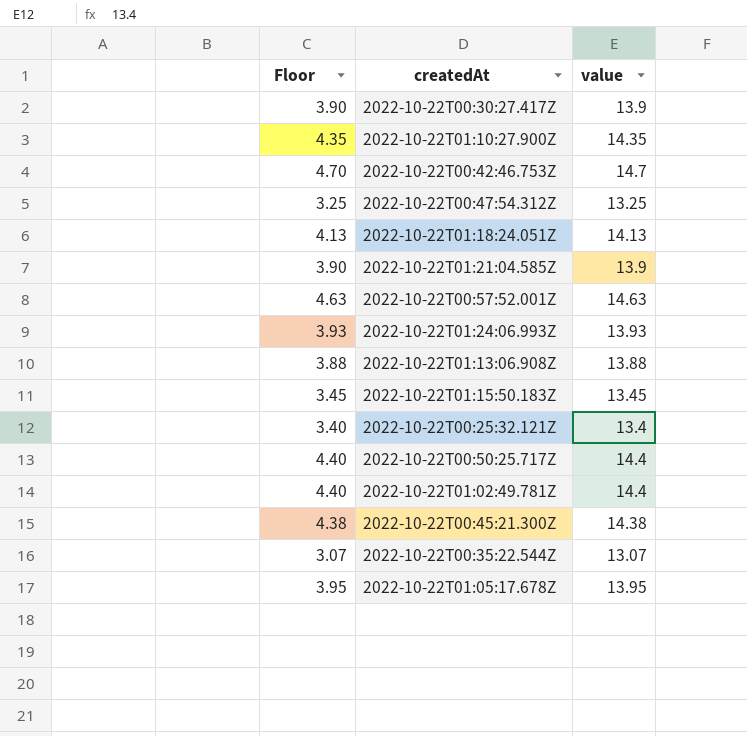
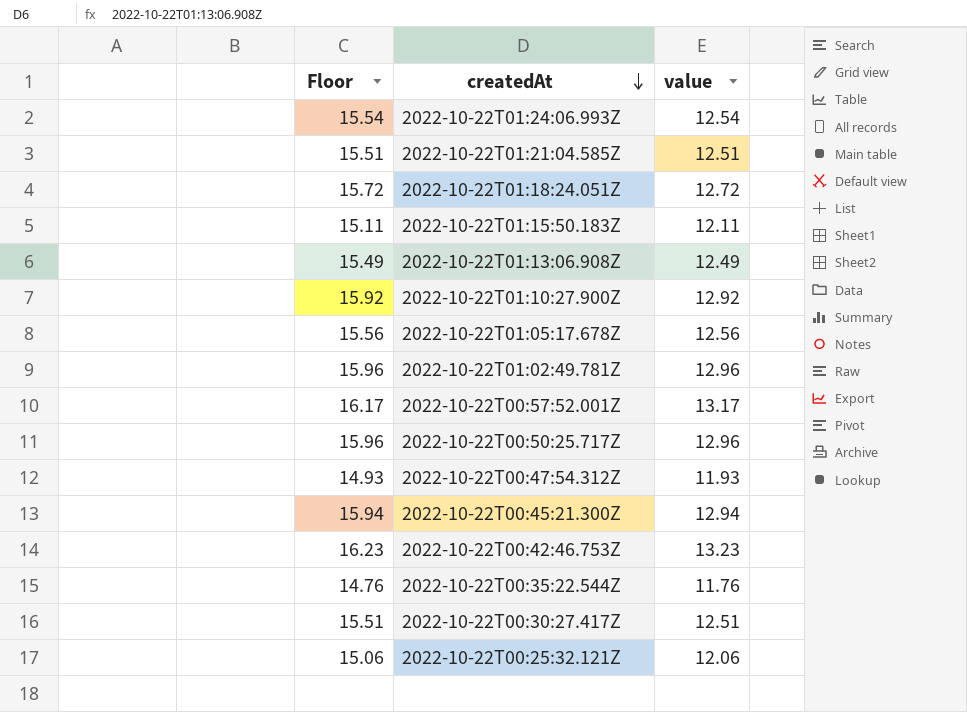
row order: none -> createdAt descending
column Floor | formula: [value] - 10 -> [value] + 3
2022-10-22T01:24:06.993Z | value: 13.93 -> 12.54
2022-10-22T01:21:04.585Z | value: 13.9 -> 12.51
2022-10-22T01:18:24.051Z | value: 14.13 -> 12.72
2022-10-22T01:15:50.183Z | value: 13.45 -> 12.11
2022-10-22T01:13:06.908Z | value: 13.88 -> 12.49
2022-10-22T01:10:27.900Z | value: 14.35 -> 12.92
2022-10-22T01:05:17.678Z | value: 13.95 -> 12.56
2022-10-22T01:02:49.781Z | value: 14.4 -> 12.96
2022-10-22T00:57:52.001Z | value: 14.63 -> 13.17
2022-10-22T00:50:25.717Z | value: 14.4 -> 12.96
2022-10-22T00:47:54.312Z | value: 13.25 -> 11.93
2022-10-22T00:45:21.300Z | value: 14.38 -> 12.94
2022-10-22T00:42:46.753Z | value: 14.7 -> 13.23
2022-10-22T00:35:22.544Z | value: 13.07 -> 11.76
2022-10-22T00:30:27.417Z | value: 13.9 -> 12.51
2022-10-22T00:25:32.121Z | value: 13.4 -> 12.06

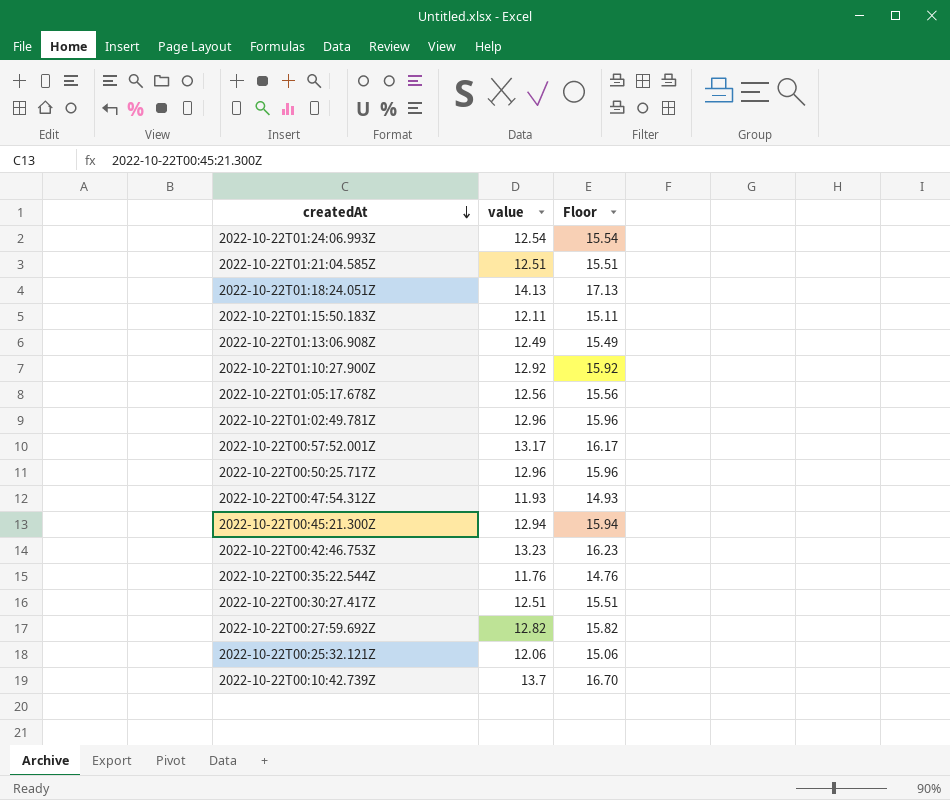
column Floor | position: 1 -> 3
2022-10-22T01:18:24.051Z | value: 12.72 -> 14.13
2022-10-22T01:18:24.051Z | Floor: 15.72 -> 17.13
row 2022-10-22T00:27:59.692Z: none -> 12.82 | 15.82
row 2022-10-22T00:10:42.739Z: none -> 13.7 | 16.70

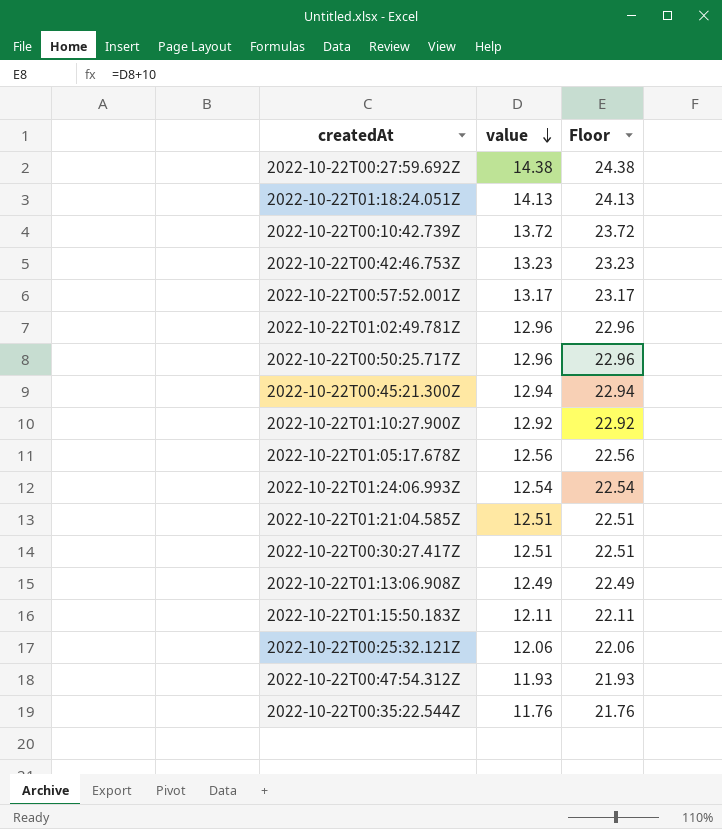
row order: createdAt descending -> value descending
column Floor | formula: [value] + 3 -> [value] + 10
2022-10-22T00:27:59.692Z | value: 12.82 -> 14.38
2022-10-22T00:10:42.739Z | value: 13.7 -> 13.72

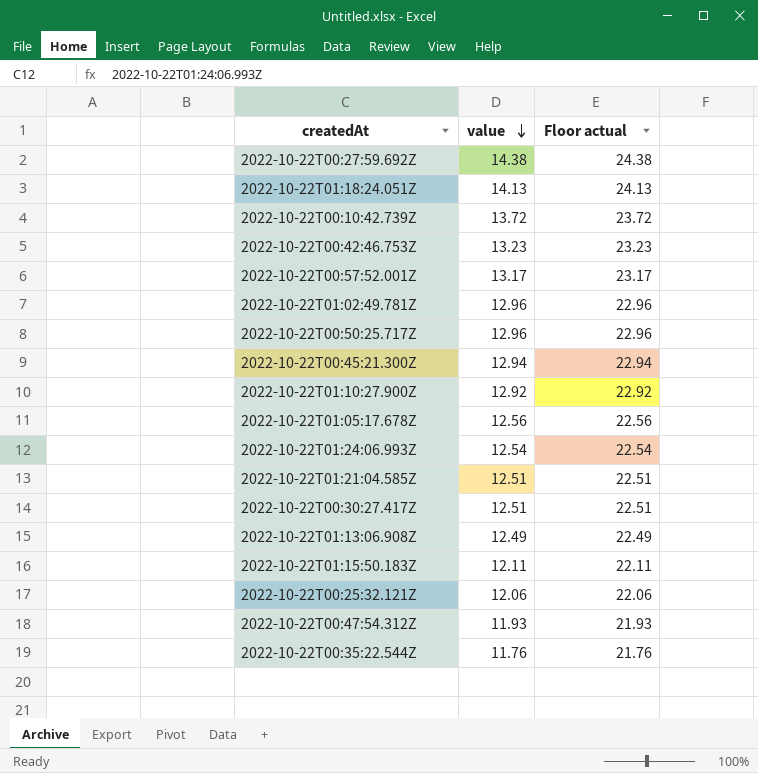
column name: Floor -> Floor actual

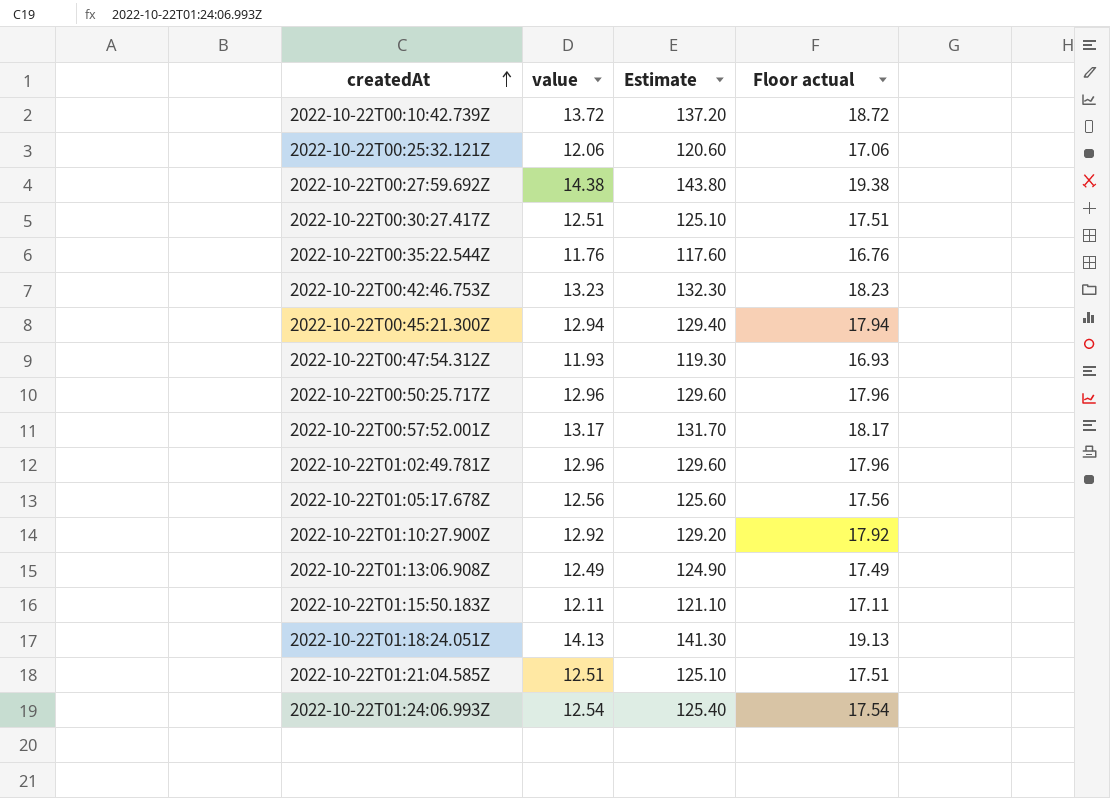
row order: value descending -> createdAt ascending
column Estimate | formula: none -> [value] * 10
column Floor actual | formula: [value] + 10 -> [value] + 5

